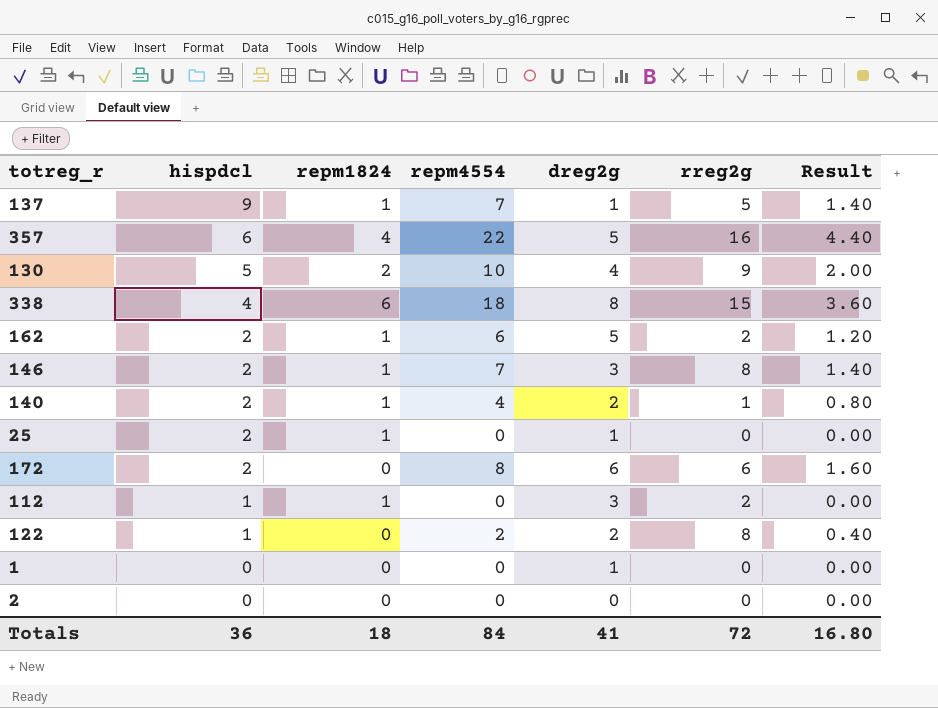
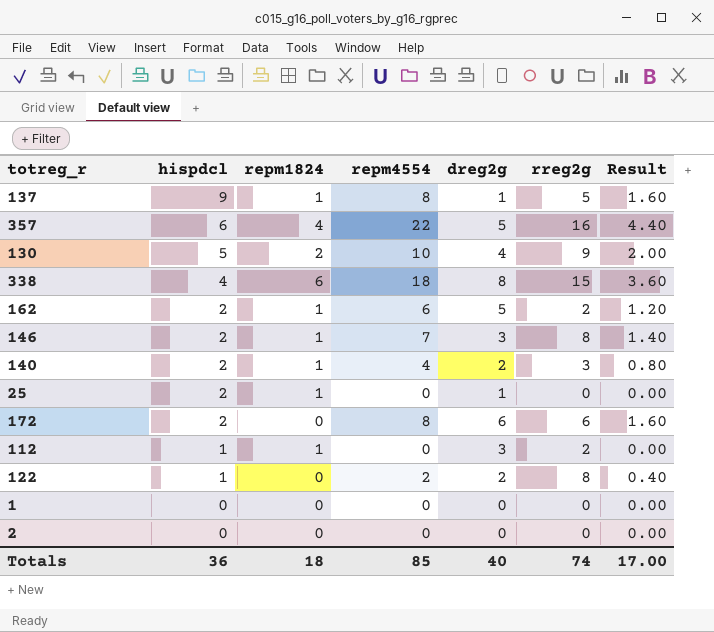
137 | repm4554: 7 -> 8
137 | Result: 1.40 -> 1.60
140 | rreg2g: 1 -> 3
1 | dreg2g: 1 -> 0
Totals | repm4554: 84 -> 85
Totals | dreg2g: 41 -> 40
Totals | rreg2g: 72 -> 74
Totals | Result: 16.80 -> 17.00

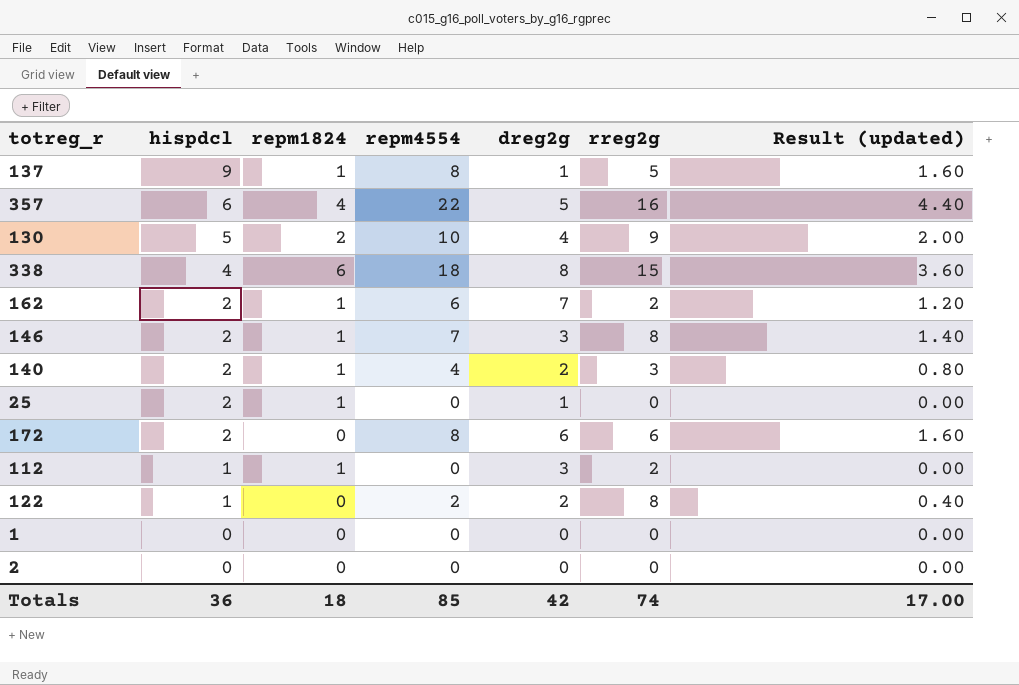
column name: Result -> Result (updated)
162 | dreg2g: 5 -> 7
Totals | dreg2g: 40 -> 42

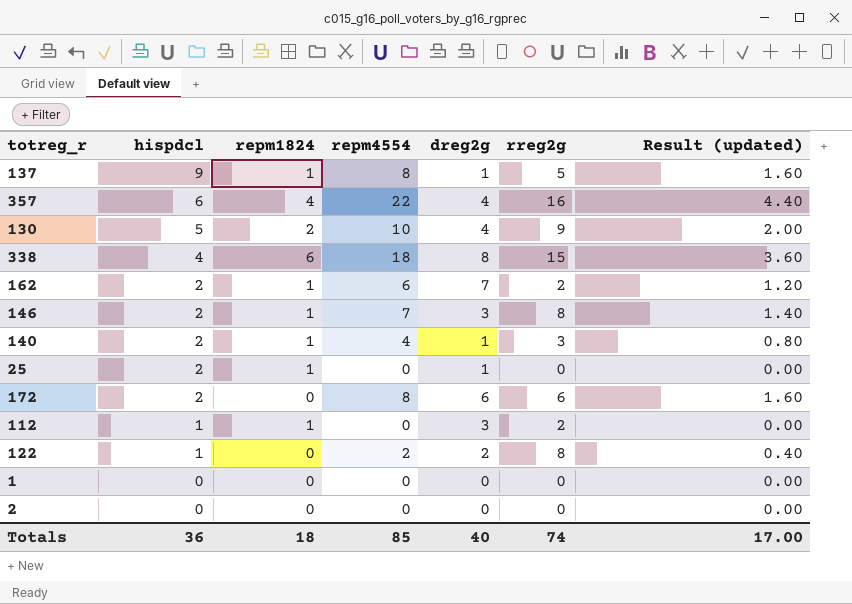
357 | dreg2g: 5 -> 4
140 | dreg2g: 2 -> 1
Totals | dreg2g: 42 -> 40

